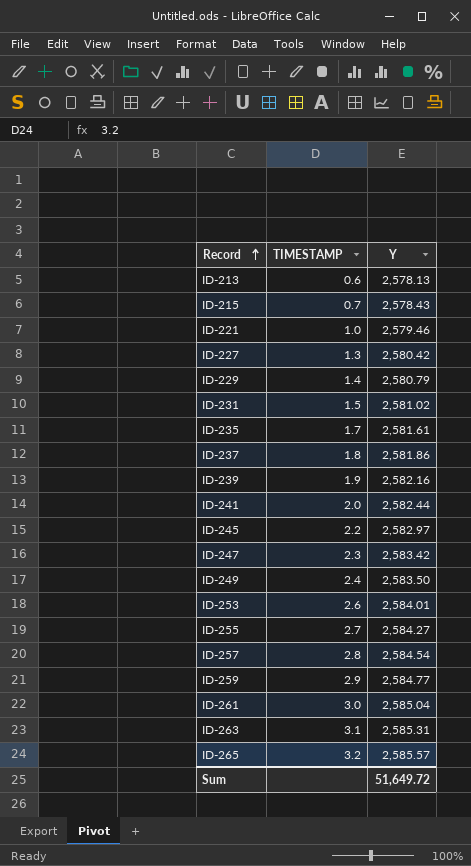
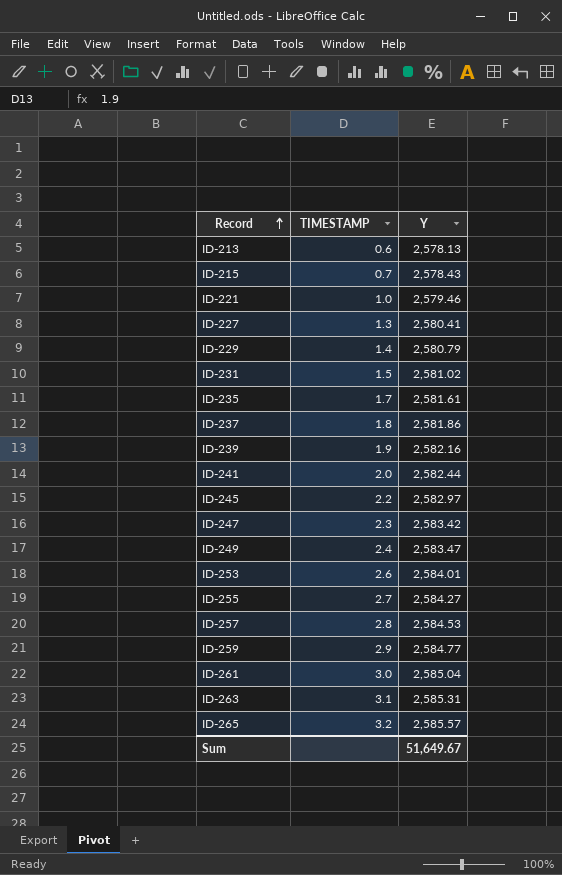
ID-227 | Y: 2,580.42 -> 2,580.41
ID-249 | Y: 2,583.50 -> 2,583.47
ID-257 | Y: 2,584.54 -> 2,584.53
Sum | Y: 51,649.72 -> 51,649.67

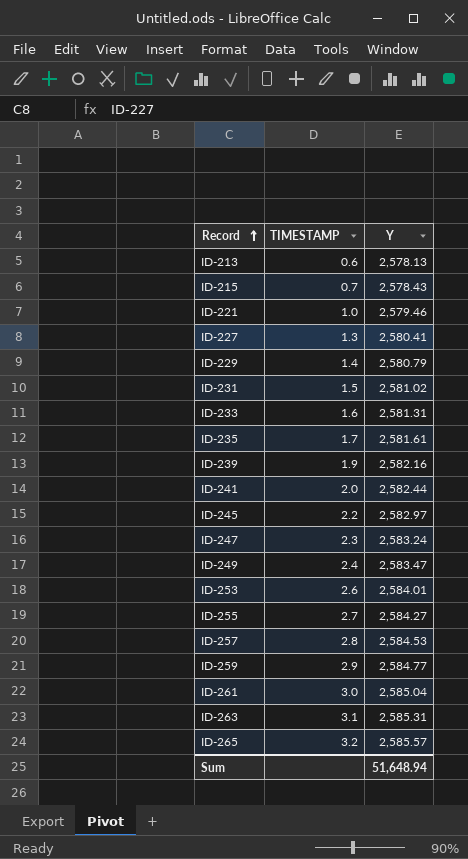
row ID-237: 1.8 | 2,581.86 -> none
row ID-233: none -> 1.6 | 2,581.31
ID-247 | Y: 2,583.42 -> 2,583.24
Sum | Y: 51,649.67 -> 51,648.94

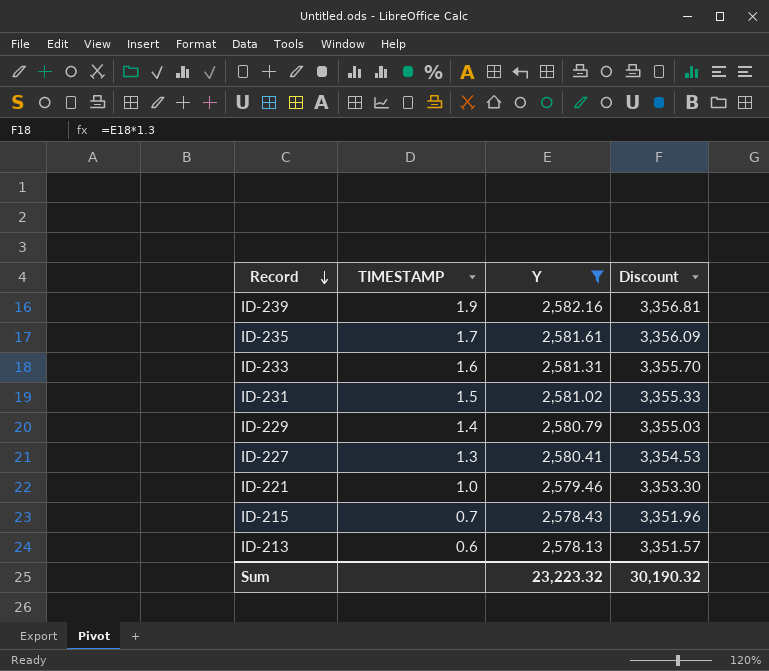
filter: none -> Y <= 2,582.16
row order: Record ascending -> Record descending
column Discount | formula: none -> [Y] * 1.3
Sum | Y: 51,648.94 -> 23,223.32

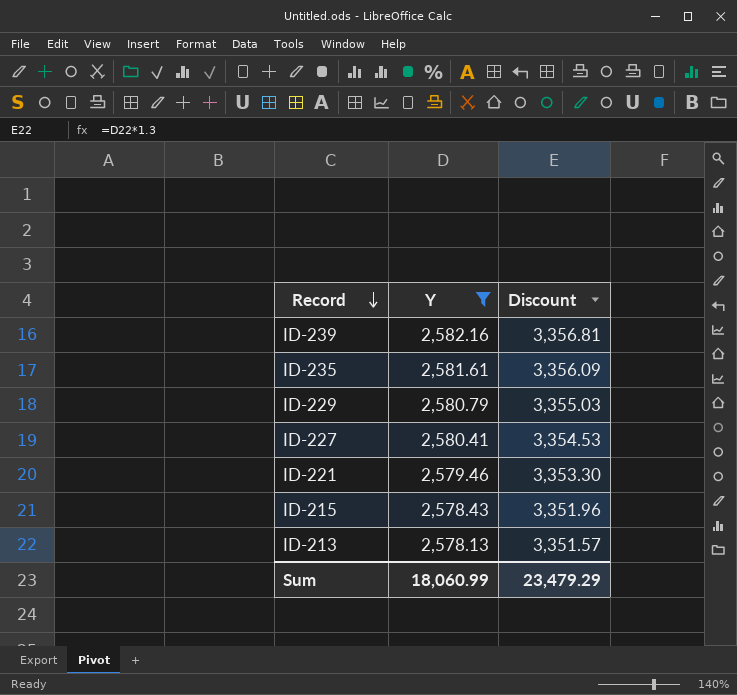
column TIMESTAMP | position: 2 -> none
row ID-233: 1.6 | 2,581.31 | 3,355.70 -> none
row ID-231: 1.5 | 2,581.02 | 3,355.33 -> none
Sum | Y: 23,223.32 -> 18,060.99
Sum | Discount: 30,190.32 -> 23,479.29

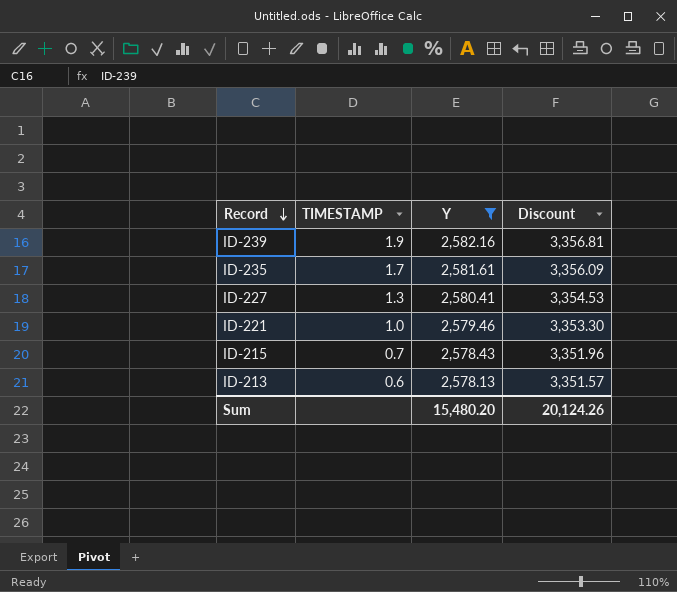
column TIMESTAMP | position: none -> 2
row ID-229: 2,580.79 | 3,355.03 -> none
Sum | Y: 18,060.99 -> 15,480.20
Sum | Discount: 23,479.29 -> 20,124.26

